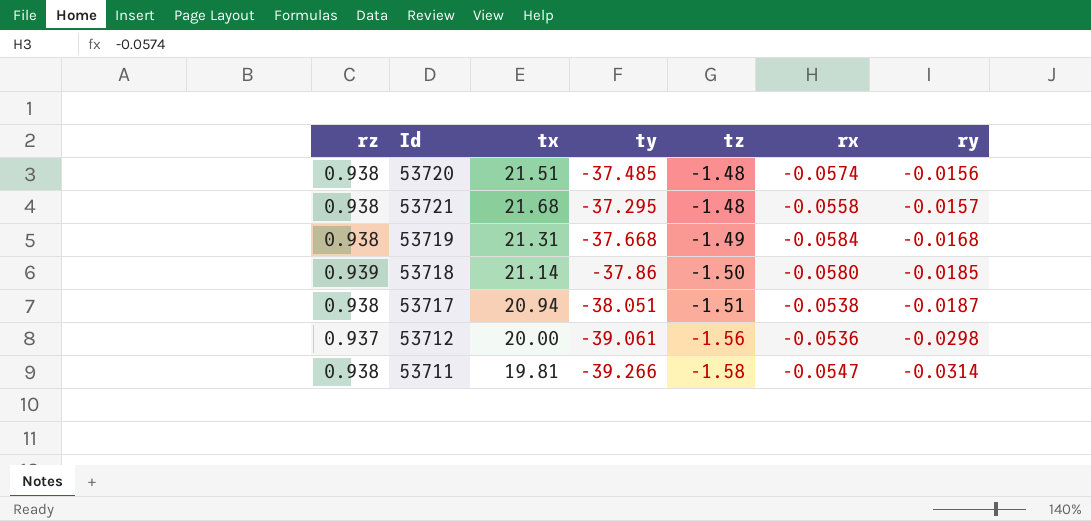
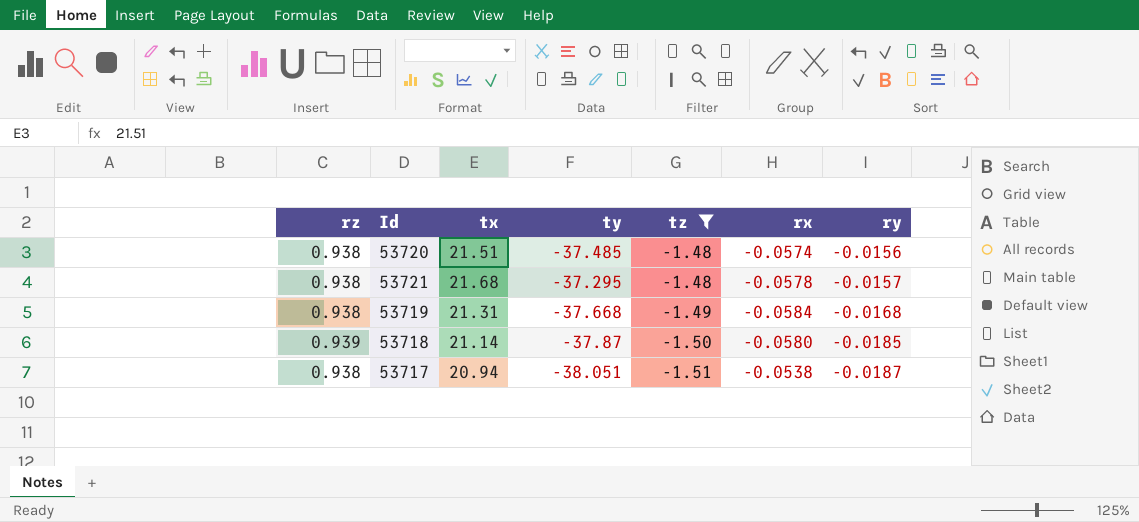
filter: none -> tz >= -1.51
53721 | rx: -0.0558 -> -0.0578
53718 | ty: -37.86 -> -37.87

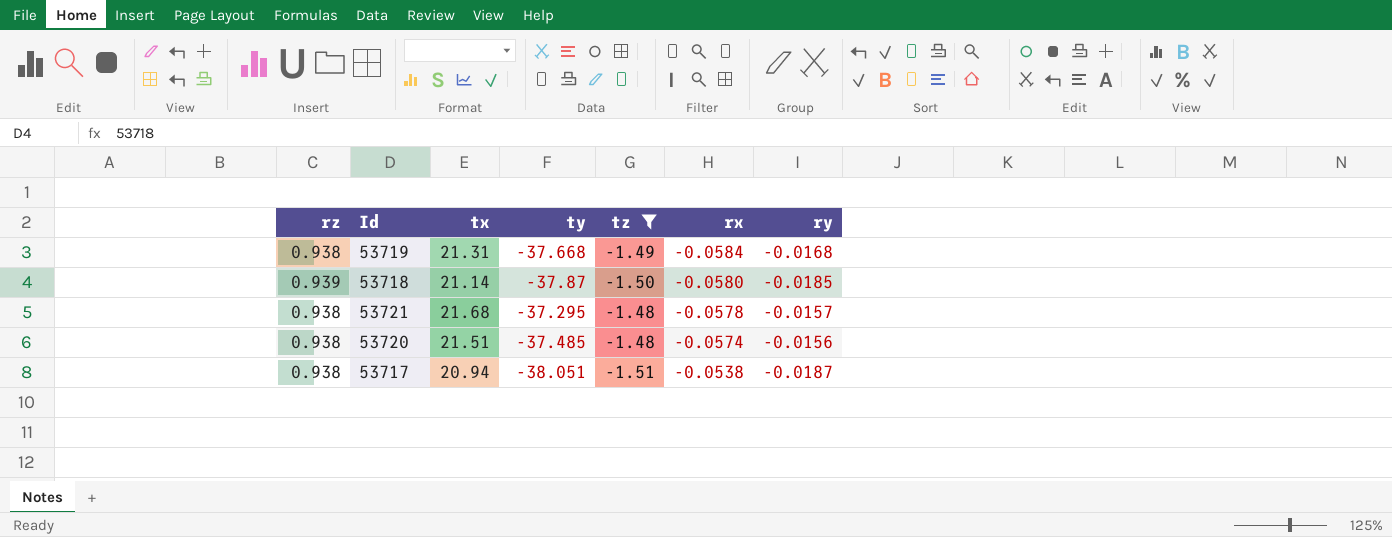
row order: tz descending -> rx ascending

